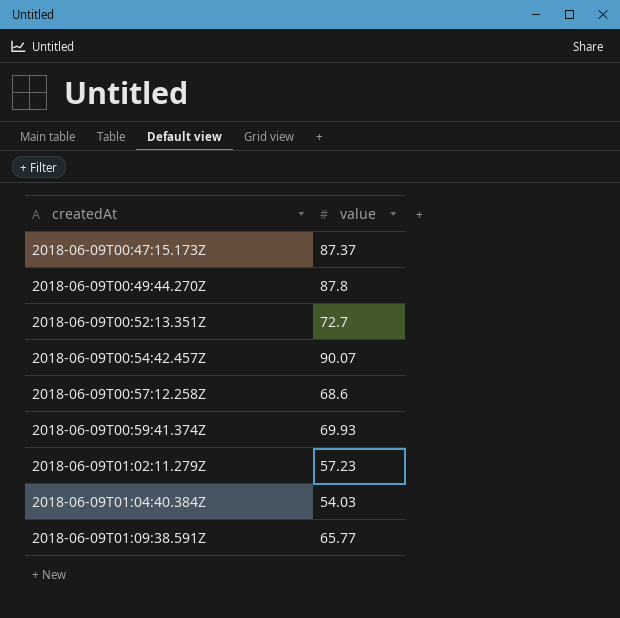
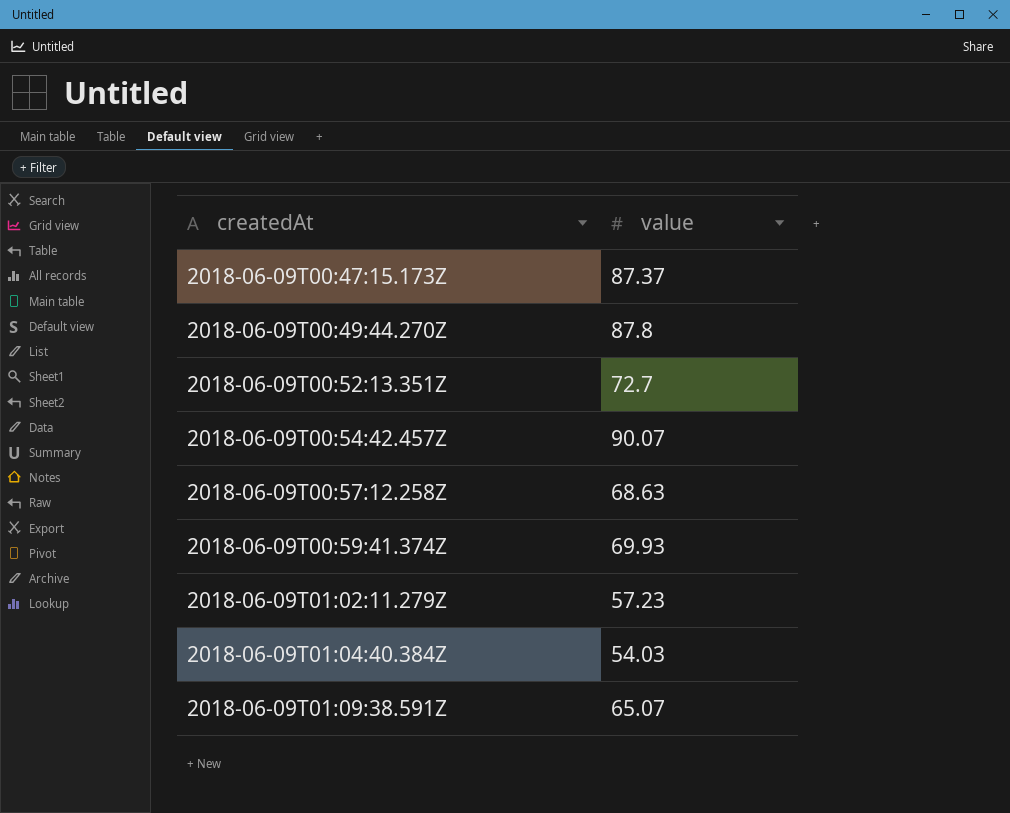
2018-06-09T00:57:12.258Z | value: 68.6 -> 68.63
2018-06-09T01:09:38.591Z | value: 65.77 -> 65.07

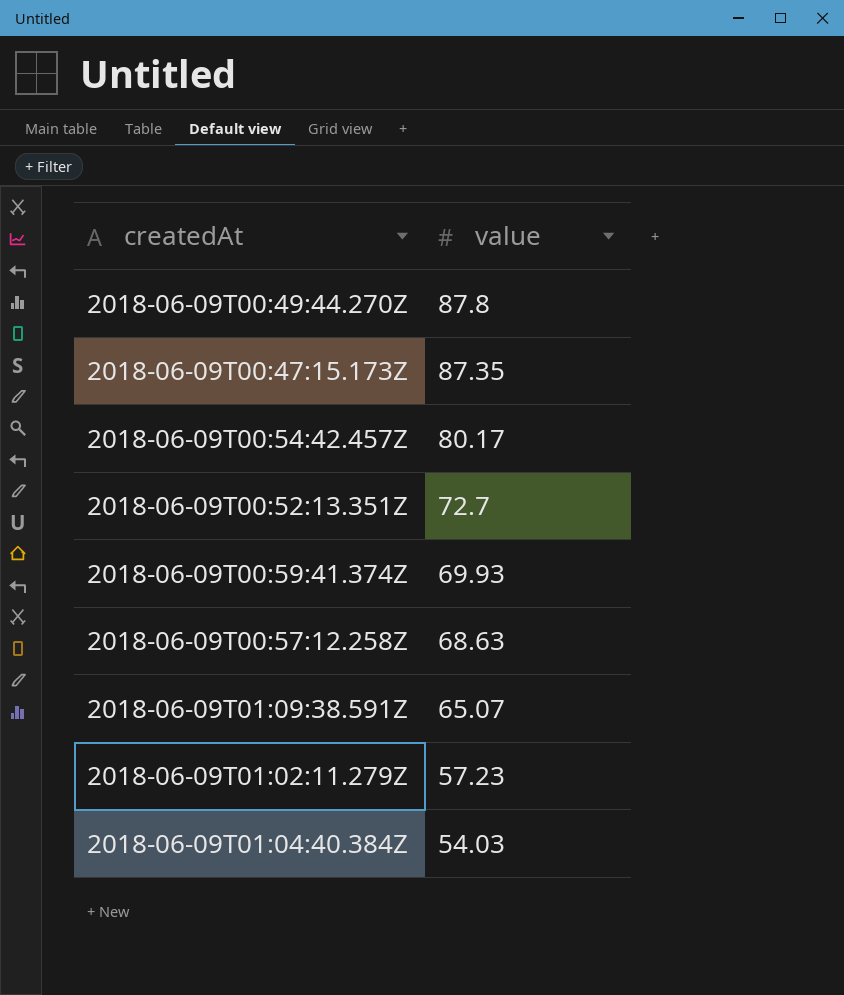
row order: createdAt ascending -> value descending
2018-06-09T00:47:15.173Z | value: 87.37 -> 87.35
2018-06-09T00:54:42.457Z | value: 90.07 -> 80.17

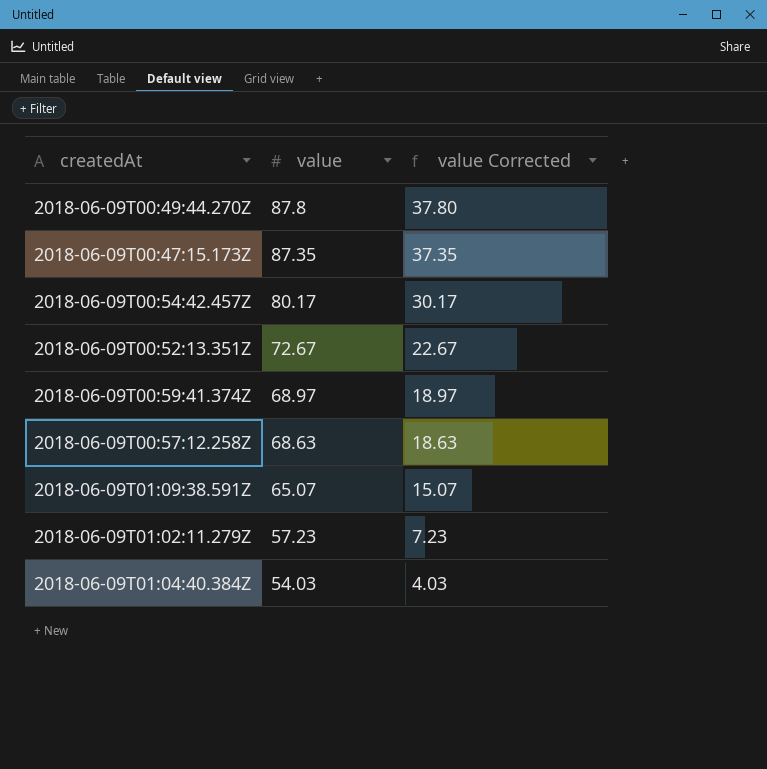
column value Corrected | formula: none -> [value] - 50
2018-06-09T00:52:13.351Z | value: 72.7 -> 72.67
2018-06-09T00:59:41.374Z | value: 69.93 -> 68.97

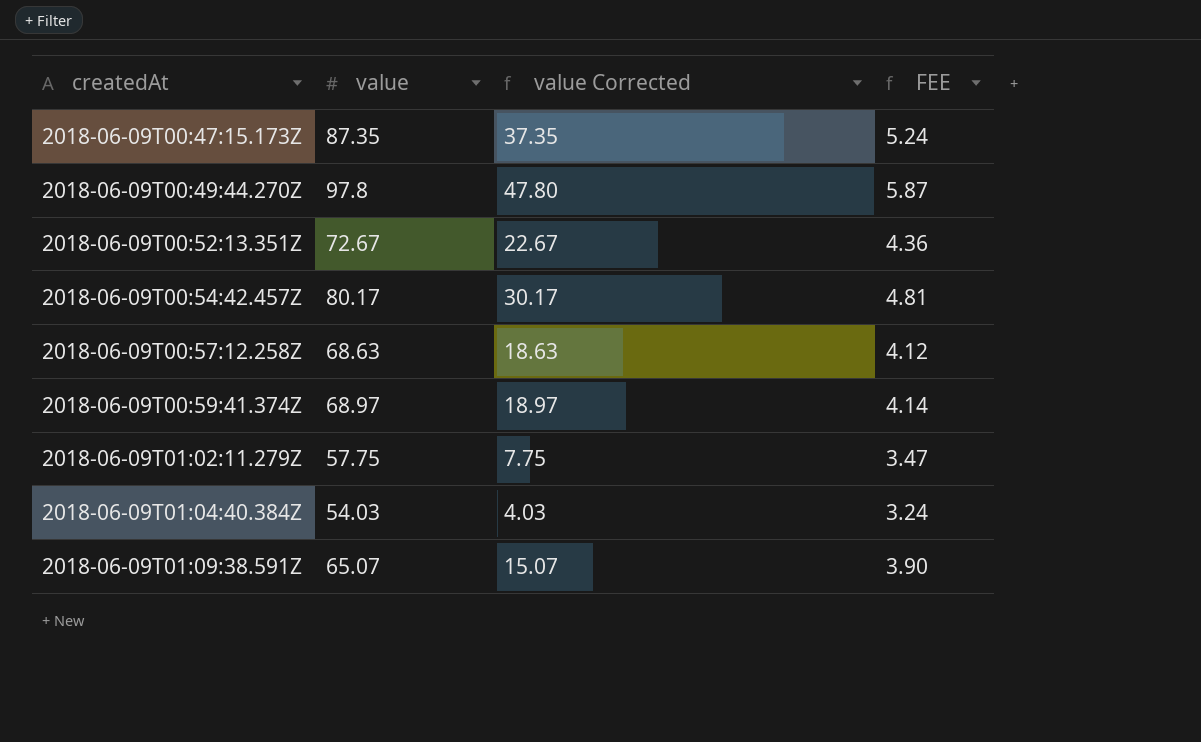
row order: value descending -> createdAt ascending
column FEE | formula: none -> [value] * 0.06
2018-06-09T00:49:44.270Z | value: 87.8 -> 97.8
2018-06-09T00:49:44.270Z | value Corrected: 37.80 -> 47.80
2018-06-09T01:02:11.279Z | value: 57.23 -> 57.75
2018-06-09T01:02:11.279Z | value Corrected: 7.23 -> 7.75

